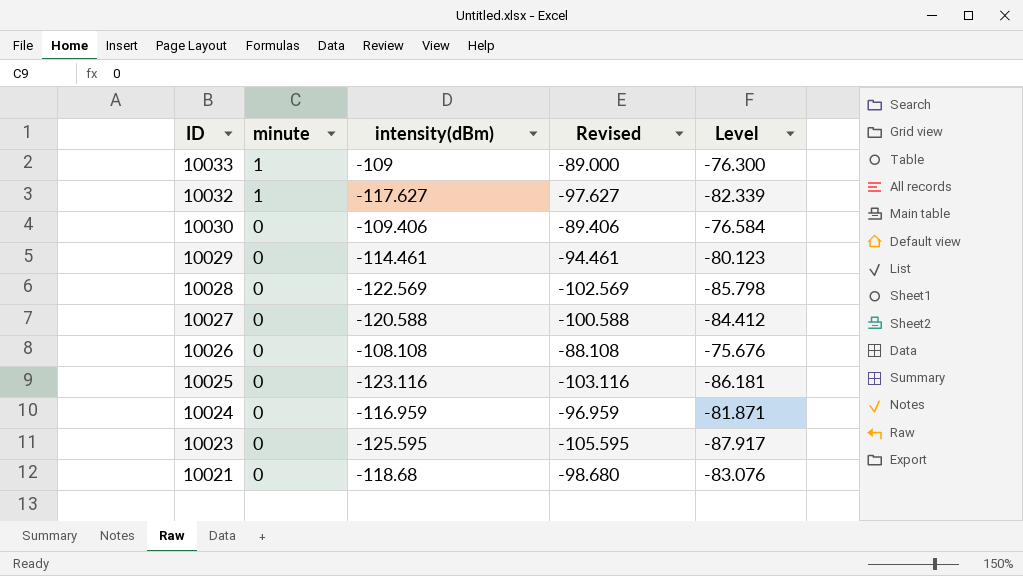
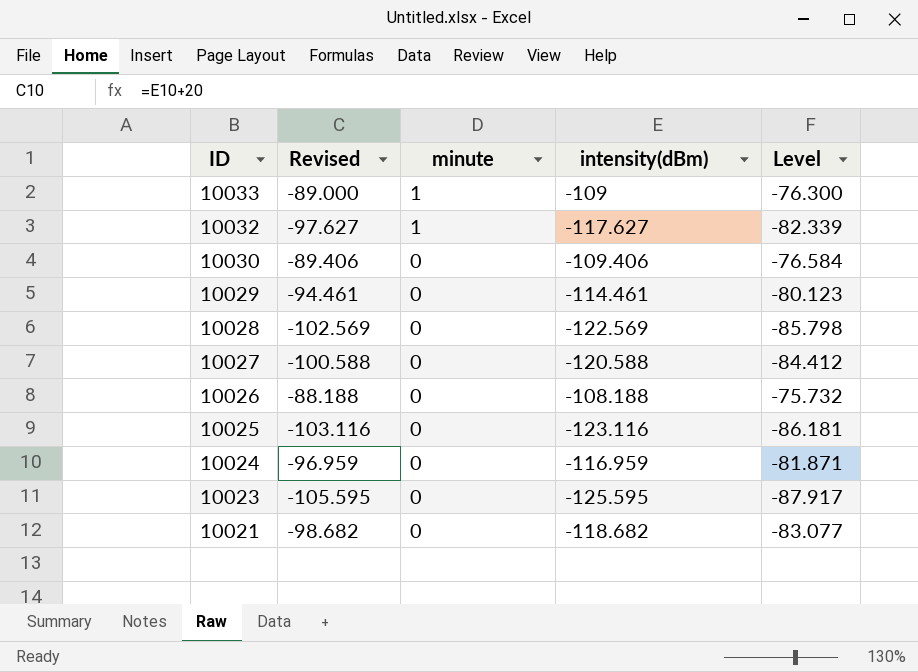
column Revised | position: 4 -> 2
10026 | Revised: -88.108 -> -88.188
10026 | intensity(dBm): -108.108 -> -108.188
10026 | Level: -75.676 -> -75.732
10021 | Revised: -98.680 -> -98.682
10021 | intensity(dBm): -118.68 -> -118.682
10021 | Level: -83.076 -> -83.077

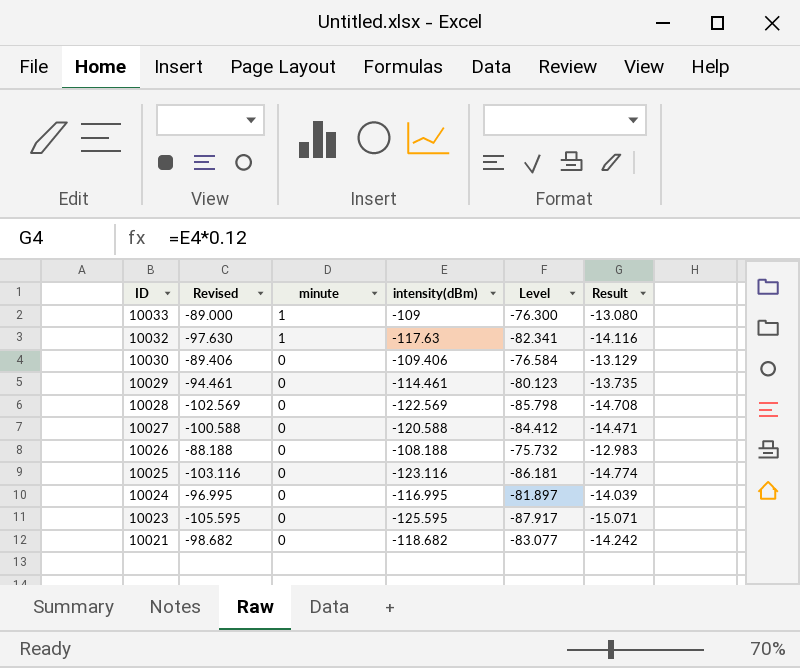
column Result | formula: none -> [intensity(dBm)] * 0.12
10032 | Revised: -97.627 -> -97.630
10032 | intensity(dBm): -117.627 -> -117.63
10032 | Level: -82.339 -> -82.341
10024 | Revised: -96.959 -> -96.995
10024 | intensity(dBm): -116.959 -> -116.995
10024 | Level: -81.871 -> -81.897

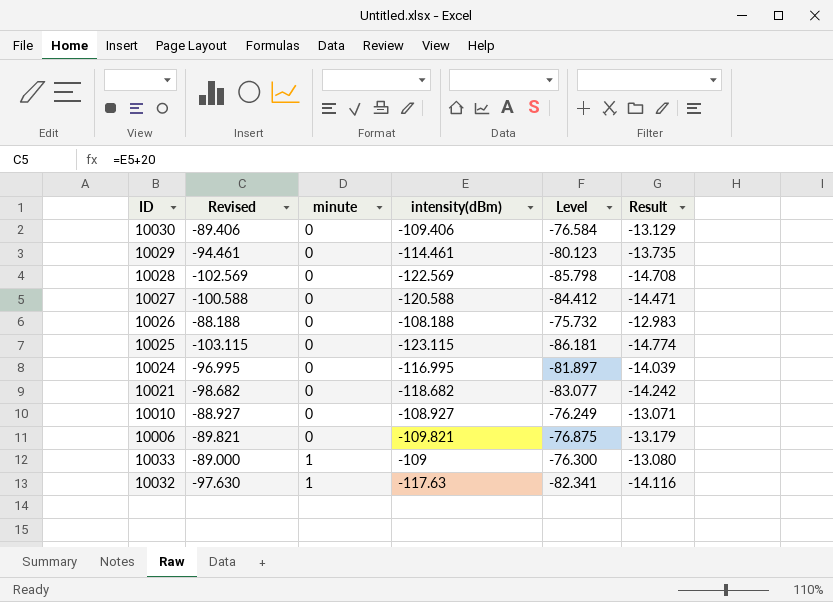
row order: ID descending -> minute ascending
row 10023: -105.595 | 0 | -125.595 | -87.917 | -15.071 -> none
10025 | Revised: -103.116 -> -103.115
10025 | intensity(dBm): -123.116 -> -123.115
row 10010: none -> -88.927 | 0 | -108.927 | -76.249 | -13.071
row 10006: none -> -89.821 | 0 | -109.821 | -76.875 | -13.179

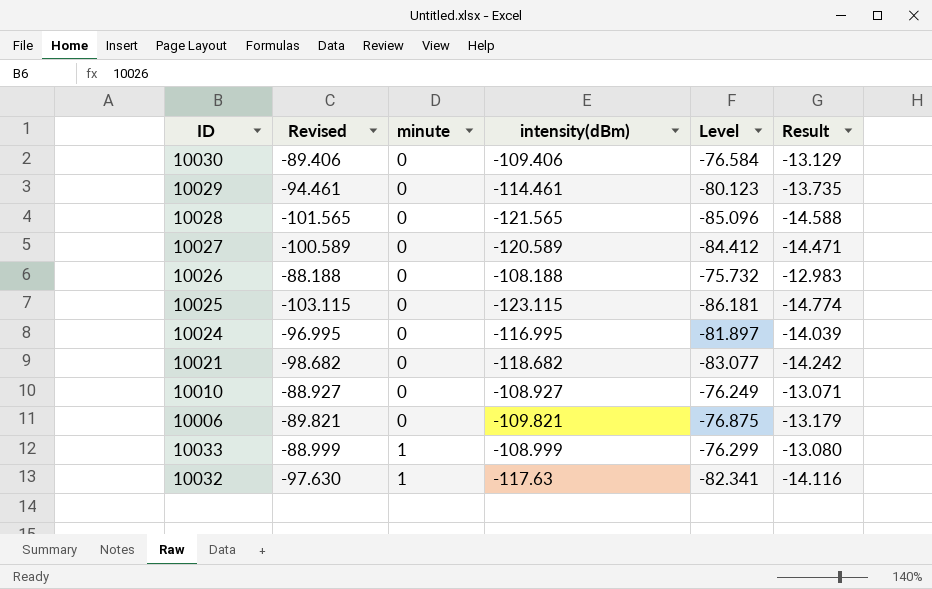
10028 | Revised: -102.569 -> -101.565
10028 | intensity(dBm): -122.569 -> -121.565
10028 | Level: -85.798 -> -85.096
10028 | Result: -14.708 -> -14.588
10027 | Revised: -100.588 -> -100.589
10027 | intensity(dBm): -120.588 -> -120.589
10033 | Revised: -89.000 -> -88.999
10033 | intensity(dBm): -109 -> -108.999
10033 | Level: -76.300 -> -76.299

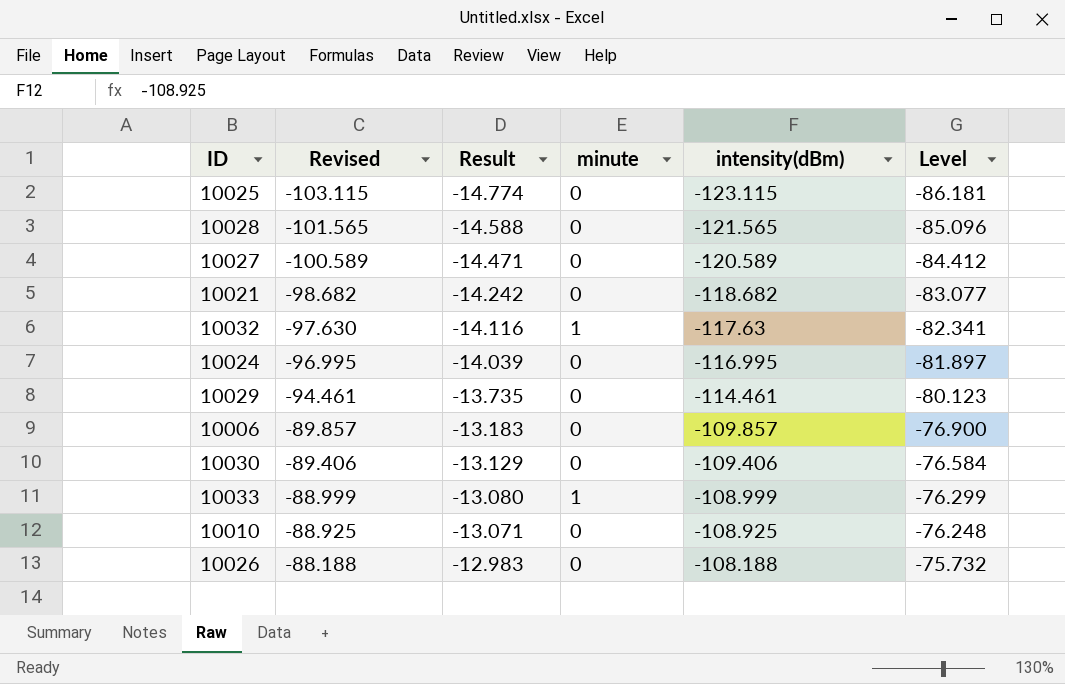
row order: minute ascending -> Revised ascending
column Result | position: 6 -> 3
10006 | Revised: -89.821 -> -89.857
10006 | Result: -13.179 -> -13.183
10006 | intensity(dBm): -109.821 -> -109.857
10006 | Level: -76.875 -> -76.900
10010 | Revised: -88.927 -> -88.925
10010 | intensity(dBm): -108.927 -> -108.925
10010 | Level: -76.249 -> -76.248

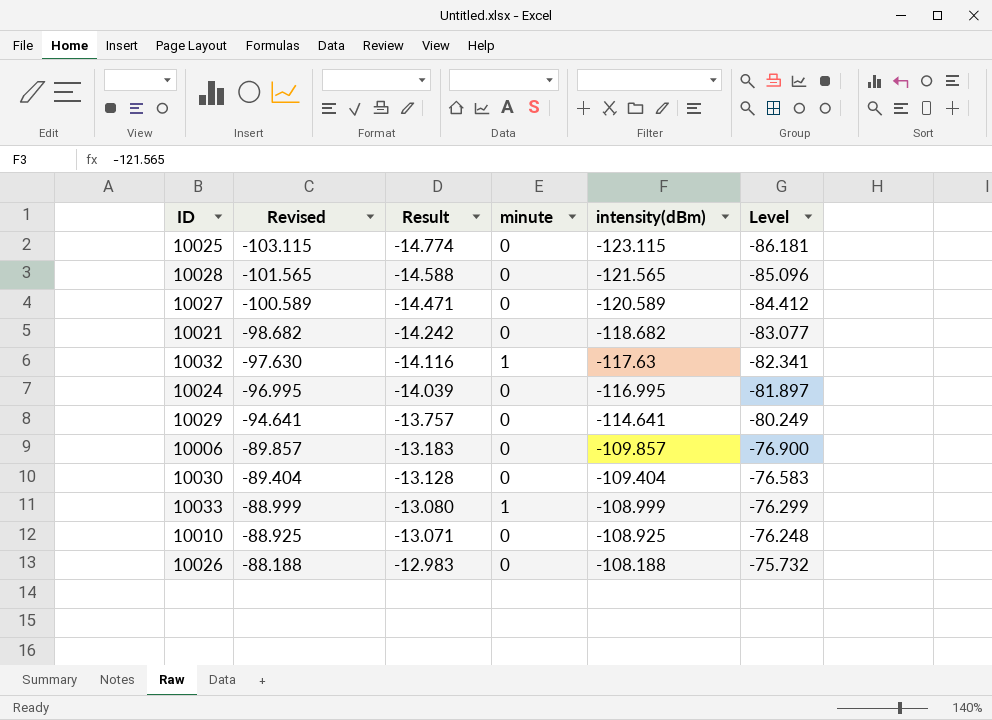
10029 | Revised: -94.461 -> -94.641
10029 | Result: -13.735 -> -13.757
10029 | intensity(dBm): -114.461 -> -114.641
10029 | Level: -80.123 -> -80.249
10030 | Revised: -89.406 -> -89.404
10030 | Result: -13.129 -> -13.128
10030 | intensity(dBm): -109.406 -> -109.404
10030 | Level: -76.584 -> -76.583

